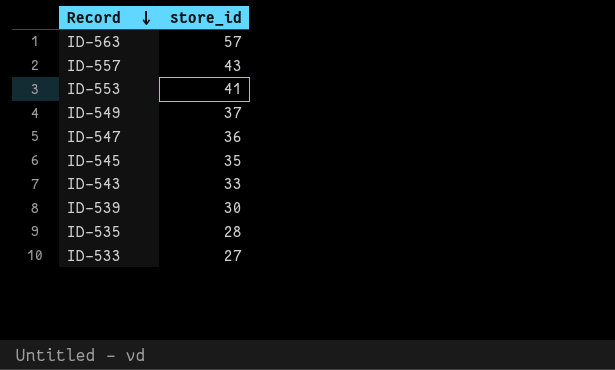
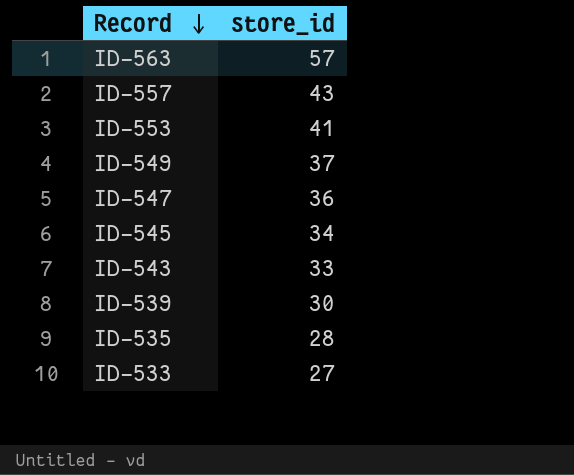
ID-545 | store_id: 35 -> 34

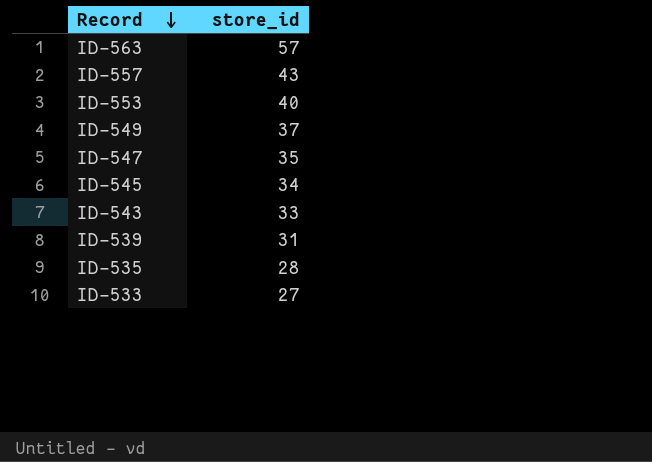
ID-553 | store_id: 41 -> 40
ID-547 | store_id: 36 -> 35
ID-539 | store_id: 30 -> 31

